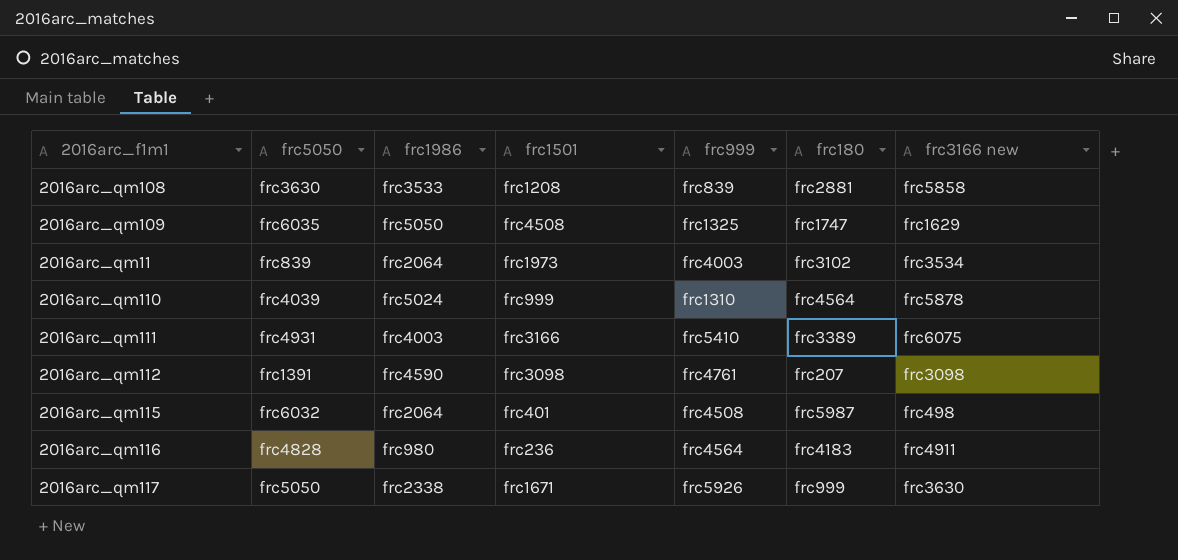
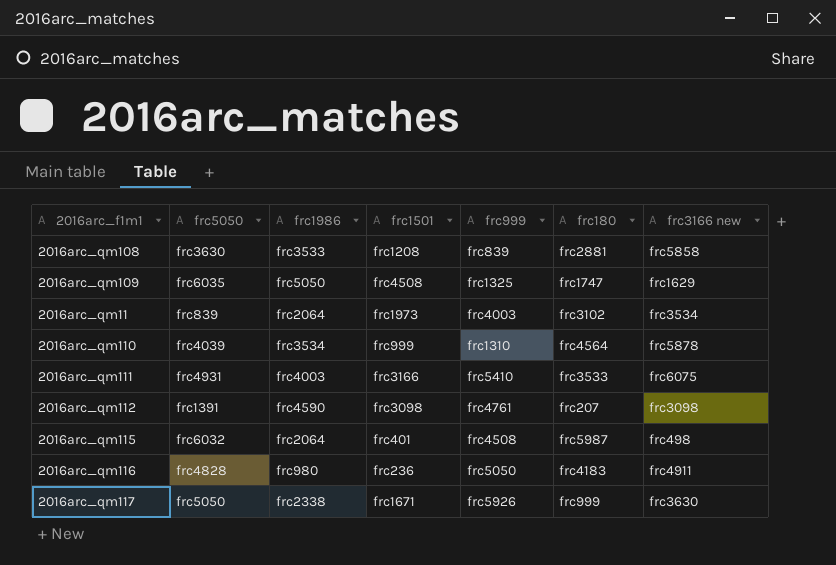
2016arc_qm110 | frc1986: frc5024 -> frc3534
2016arc_qm111 | frc180: frc3389 -> frc3533
2016arc_qm116 | frc999: frc4564 -> frc5050

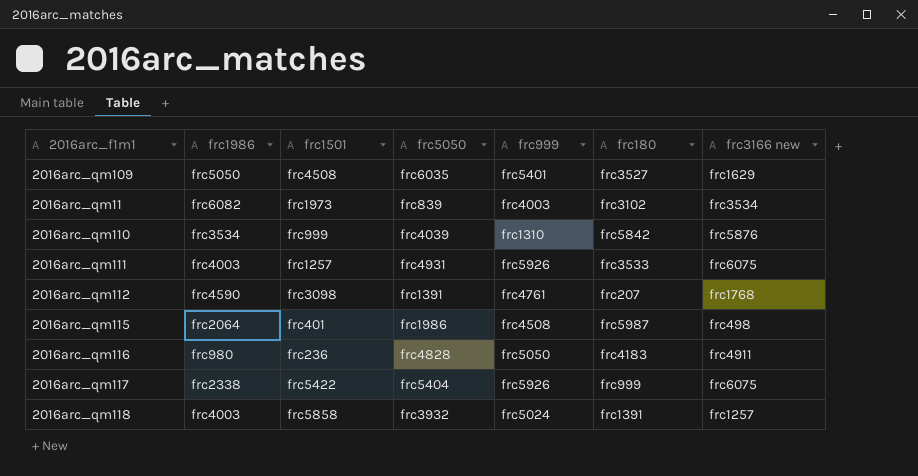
column frc5050 | position: 2 -> 4
row 2016arc_qm108: frc3630 | frc3533 | frc1208 | frc839 | frc2881 | frc5858 -> none
2016arc_qm109 | frc999: frc1325 -> frc5401
2016arc_qm109 | frc180: frc1747 -> frc3527
2016arc_qm11 | frc1986: frc2064 -> frc6082
2016arc_qm110 | frc180: frc4564 -> frc5842
2016arc_qm110 | frc3166 new: frc5878 -> frc5876
2016arc_qm111 | frc1501: frc3166 -> frc1257
2016arc_qm111 | frc999: frc5410 -> frc5926
2016arc_qm112 | frc3166 new: frc3098 -> frc1768
2016arc_qm115 | frc5050: frc6032 -> frc1986
2016arc_qm117 | frc1501: frc1671 -> frc5422
2016arc_qm117 | frc5050: frc5050 -> frc5404
2016arc_qm117 | frc3166 new: frc3630 -> frc6075
row 2016arc_qm118: none -> frc4003 | frc5858 | frc3932 | frc5024 | frc1391 | frc1257

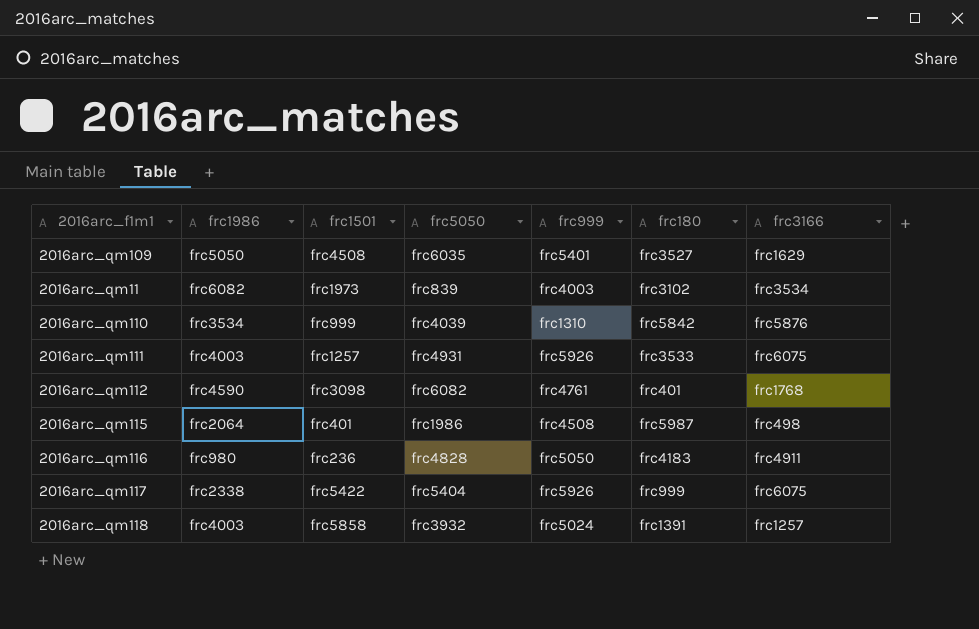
column name: frc3166 new -> frc3166
2016arc_qm112 | frc5050: frc1391 -> frc6082
2016arc_qm112 | frc180: frc207 -> frc401

